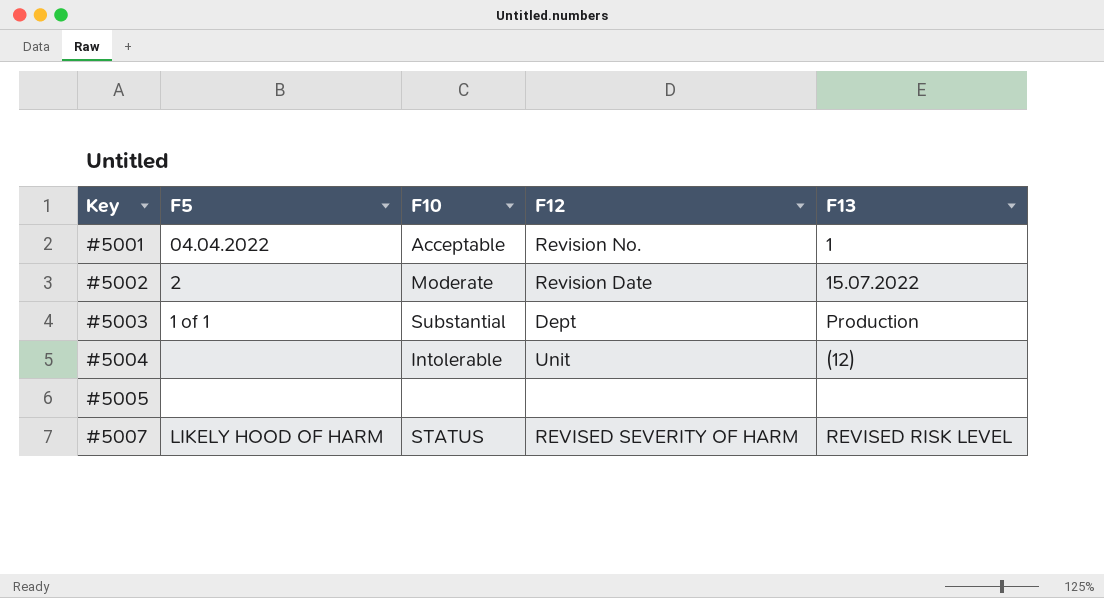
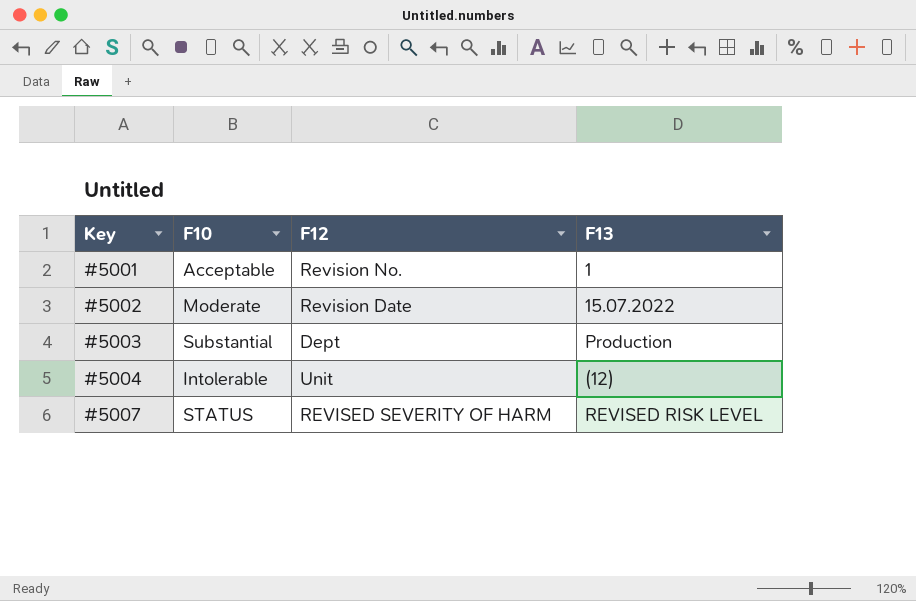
column F5 | position: 2 -> none
row #5005: none | none | none | none -> none

